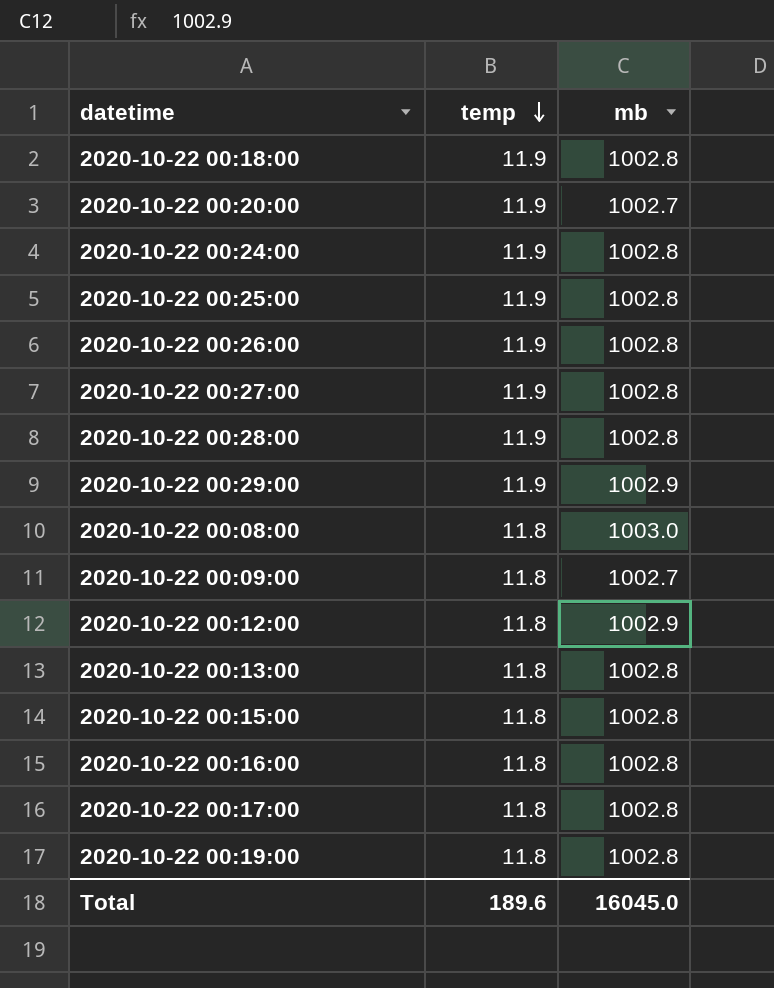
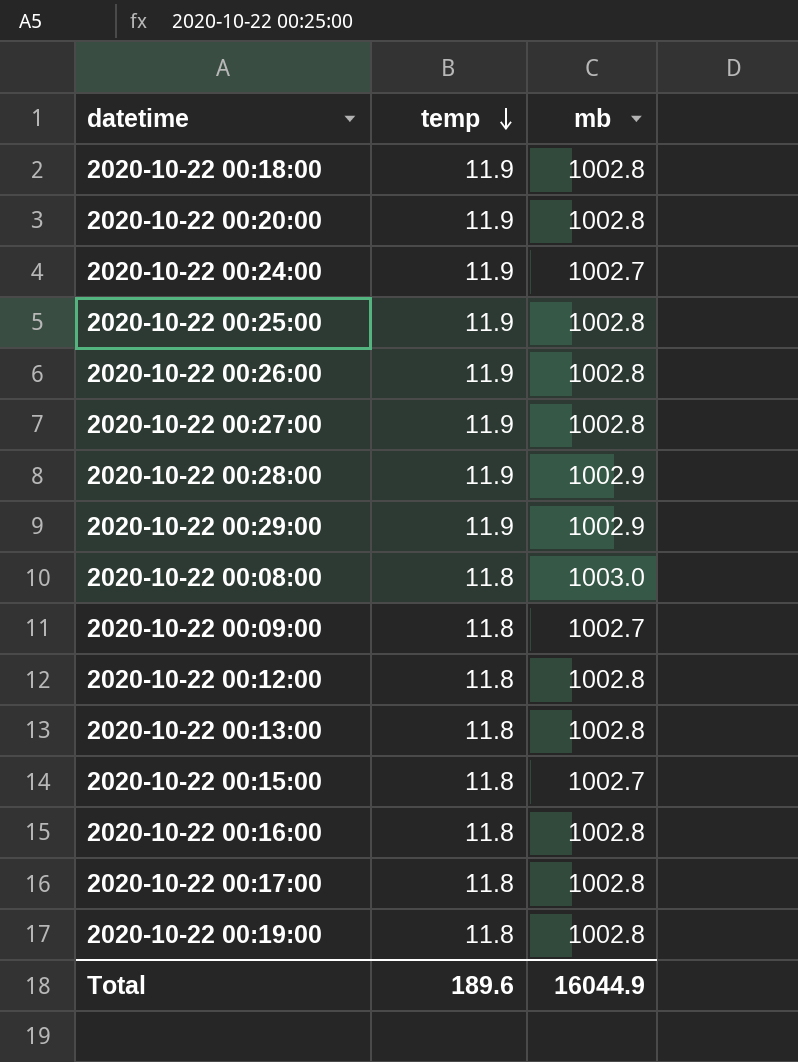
2020-10-22 00:20:00 | mb: 1002.7 -> 1002.8
2020-10-22 00:24:00 | mb: 1002.8 -> 1002.7
2020-10-22 00:28:00 | mb: 1002.8 -> 1002.9
2020-10-22 00:12:00 | mb: 1002.9 -> 1002.8
2020-10-22 00:15:00 | mb: 1002.8 -> 1002.7
Total | mb: 16045.0 -> 16044.9

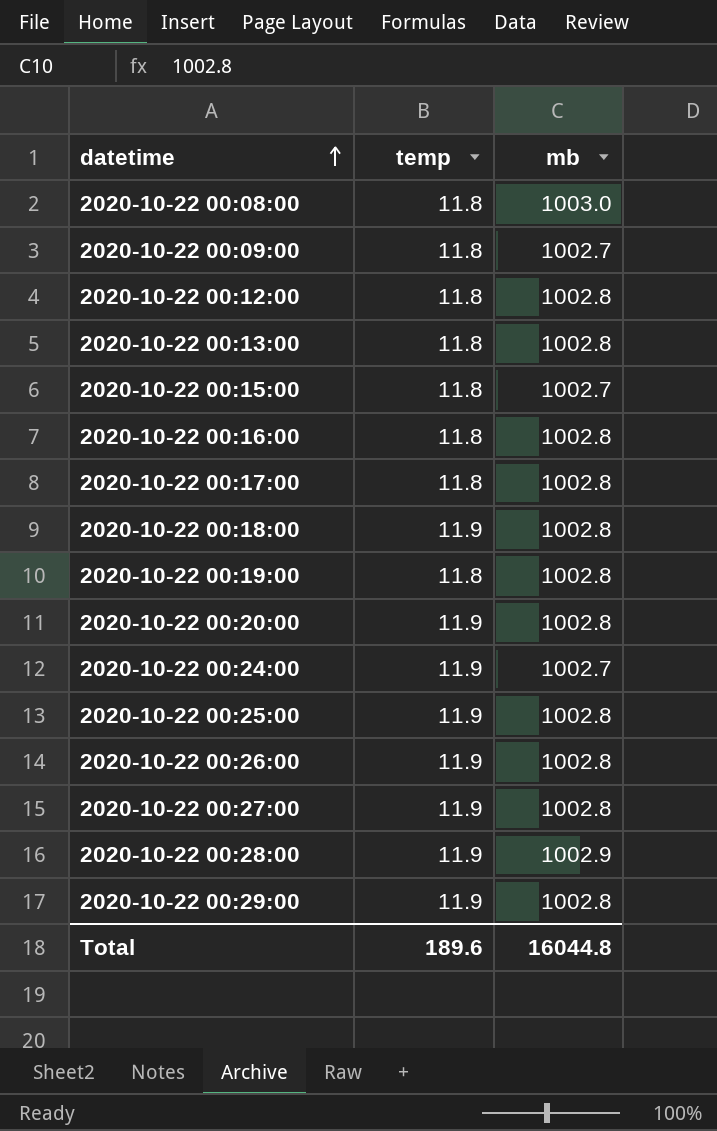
row order: temp descending -> datetime ascending
2020-10-22 00:29:00 | mb: 1002.9 -> 1002.8
Total | mb: 16044.9 -> 16044.8

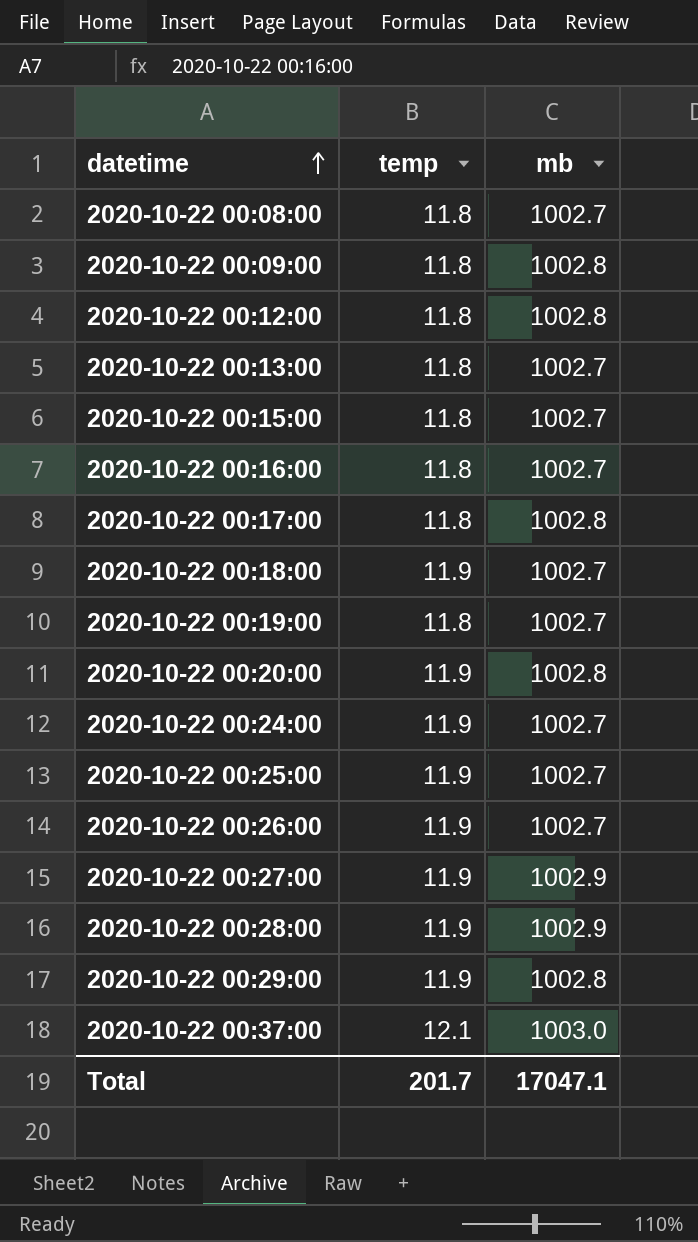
2020-10-22 00:08:00 | mb: 1003.0 -> 1002.7
2020-10-22 00:09:00 | mb: 1002.7 -> 1002.8
2020-10-22 00:13:00 | mb: 1002.8 -> 1002.7
2020-10-22 00:16:00 | mb: 1002.8 -> 1002.7
2020-10-22 00:18:00 | mb: 1002.8 -> 1002.7
2020-10-22 00:19:00 | mb: 1002.8 -> 1002.7
2020-10-22 00:25:00 | mb: 1002.8 -> 1002.7
2020-10-22 00:26:00 | mb: 1002.8 -> 1002.7
2020-10-22 00:27:00 | mb: 1002.8 -> 1002.9
row 2020-10-22 00:37:00: none -> 12.1 | 1003.0
Total | temp: 189.6 -> 201.7
Total | mb: 16044.8 -> 17047.1

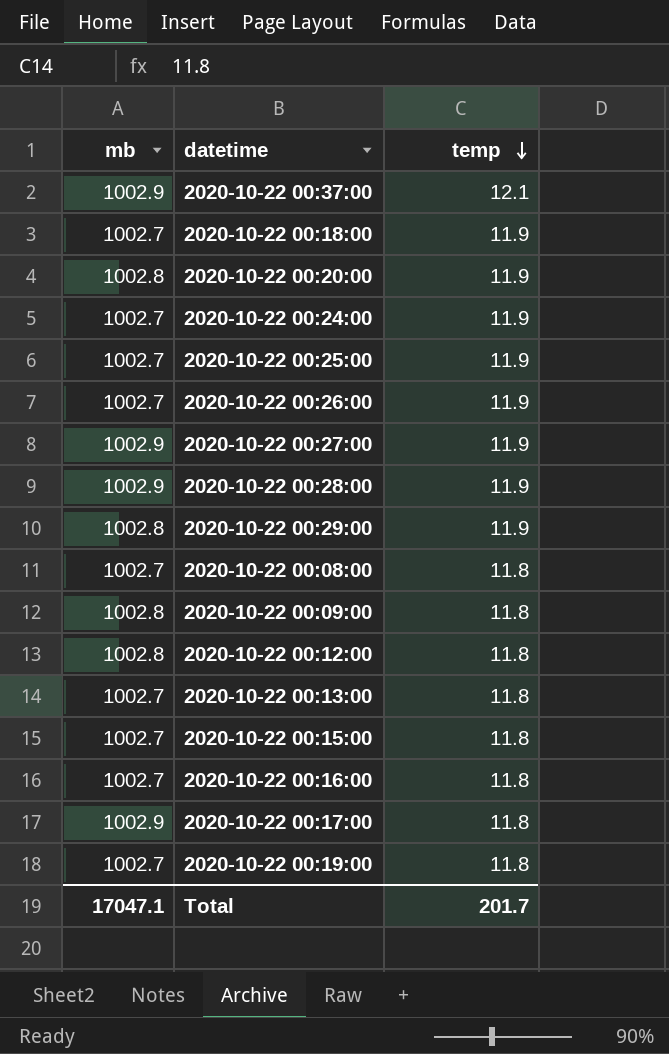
row order: datetime ascending -> temp descending
column mb | position: 3 -> 1
2020-10-22 00:37:00 | mb: 1003.0 -> 1002.9
2020-10-22 00:17:00 | mb: 1002.8 -> 1002.9

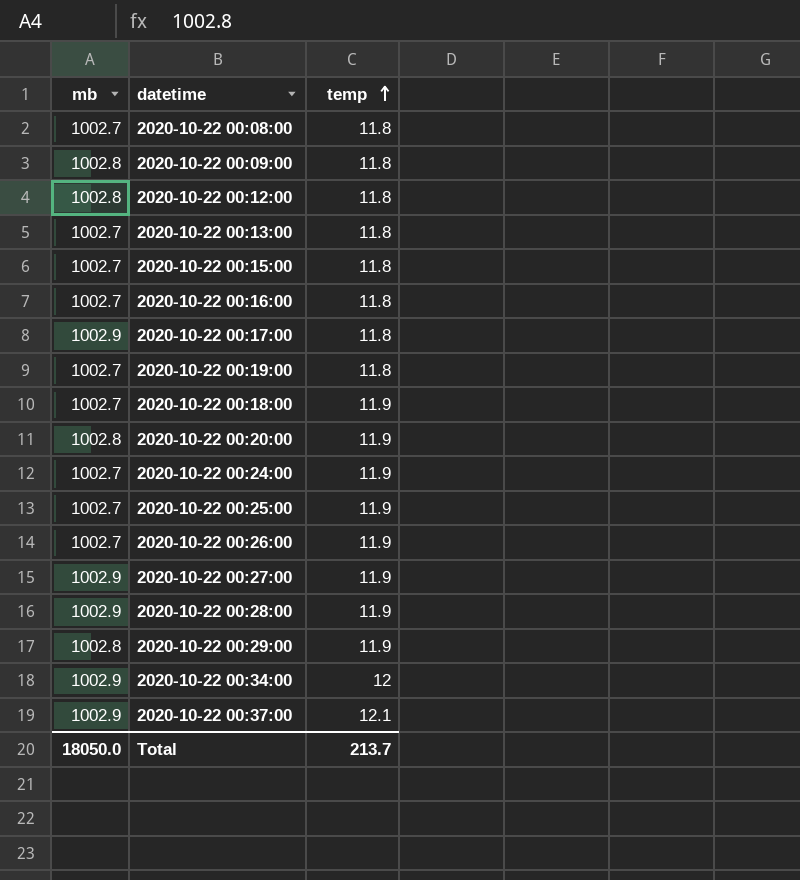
row order: temp descending -> temp ascending
row 2020-10-22 00:34:00: none -> 1002.9 | 12
Total | mb: 17047.1 -> 18050.0
Total | temp: 201.7 -> 213.7

